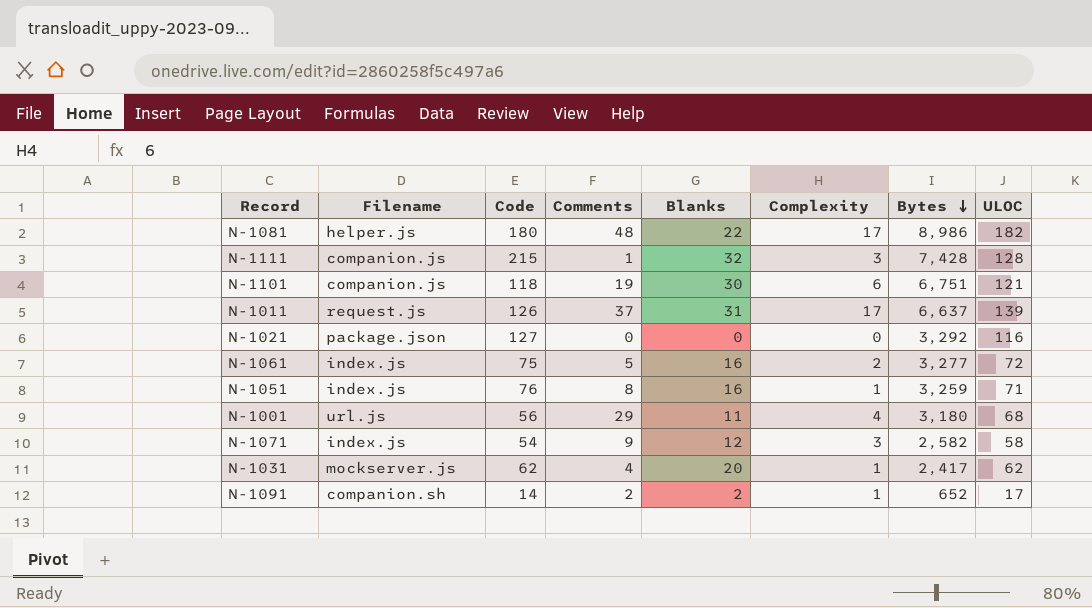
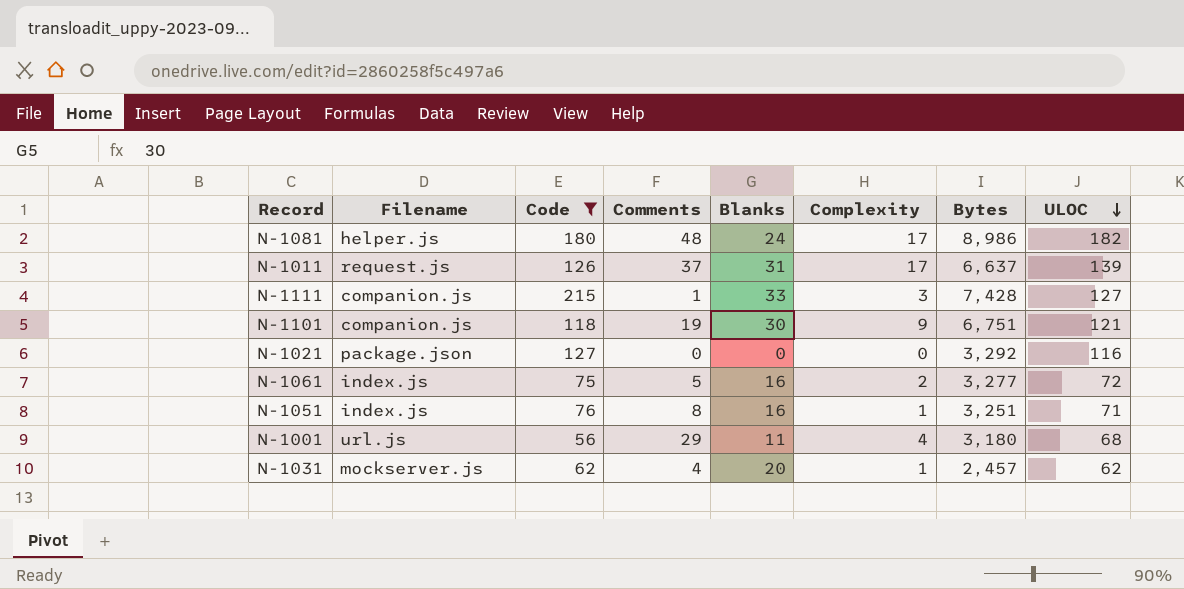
filter: none -> Code >= 56
row order: Bytes descending -> ULOC descending
N-1081 | Blanks: 22 -> 24
N-1111 | Blanks: 32 -> 33
N-1111 | ULOC: 128 -> 127
N-1101 | Complexity: 6 -> 9
N-1051 | Bytes: 3,259 -> 3,251
N-1031 | Bytes: 2,417 -> 2,457

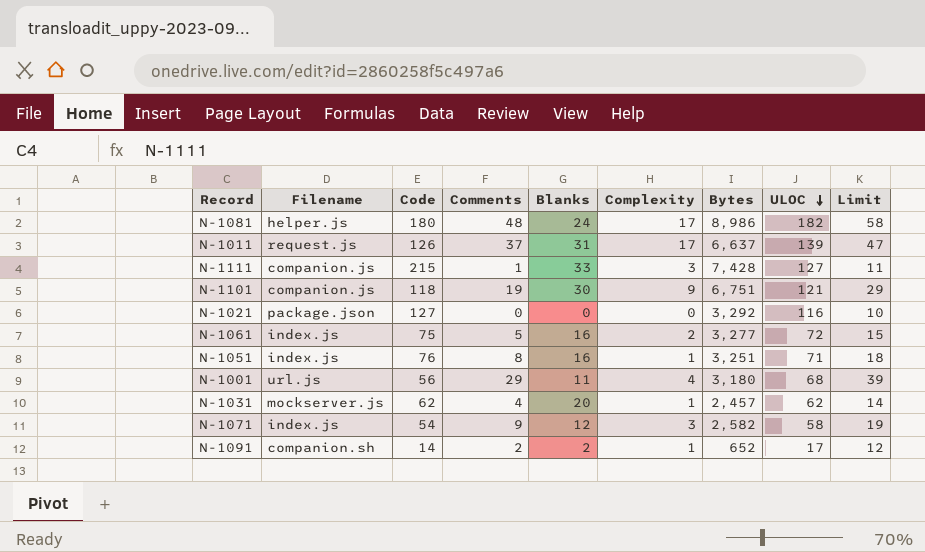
filter: Code >= 56 -> none
column Limit | formula: none -> [Comments] + 10

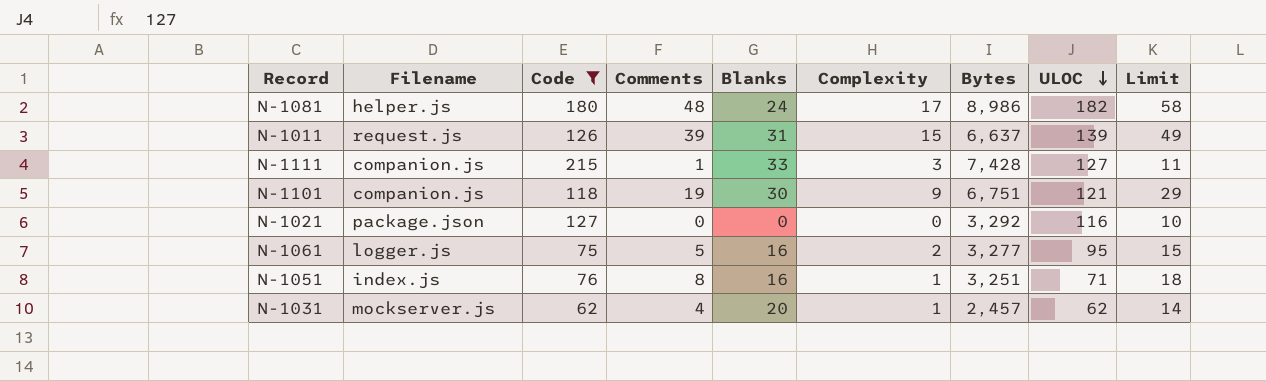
filter: none -> Code >= 62
N-1011 | Comments: 37 -> 39
N-1011 | Complexity: 17 -> 15
N-1011 | Limit: 47 -> 49
N-1061 | Filename: index.js -> logger.js
N-1061 | ULOC: 72 -> 95

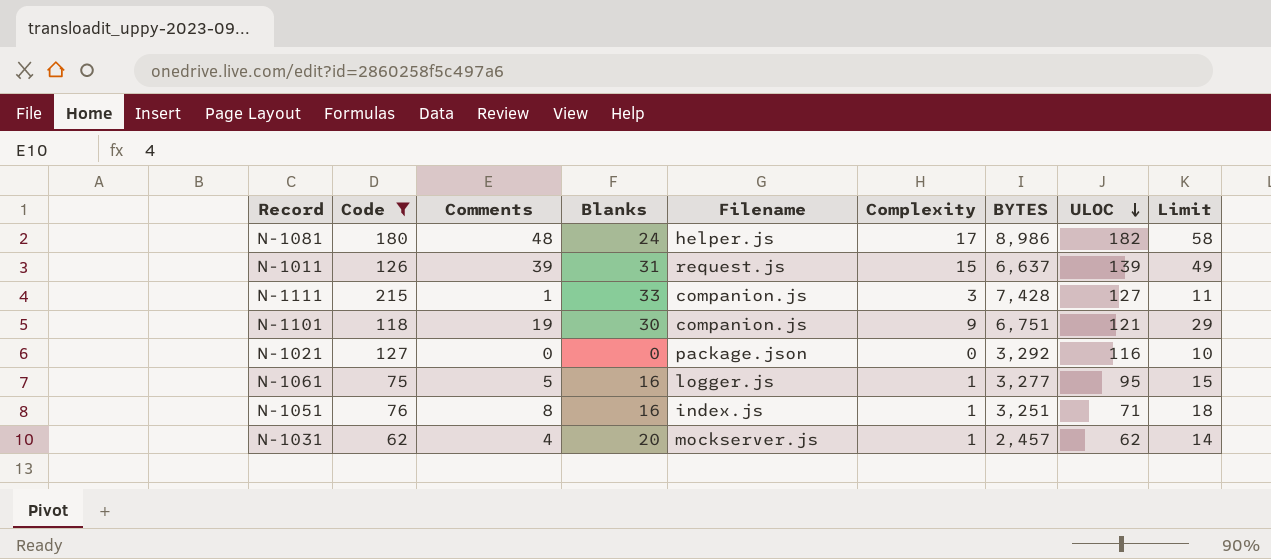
column Filename | position: 2 -> 5
column name: Bytes -> BYTES
N-1061 | Complexity: 2 -> 1

